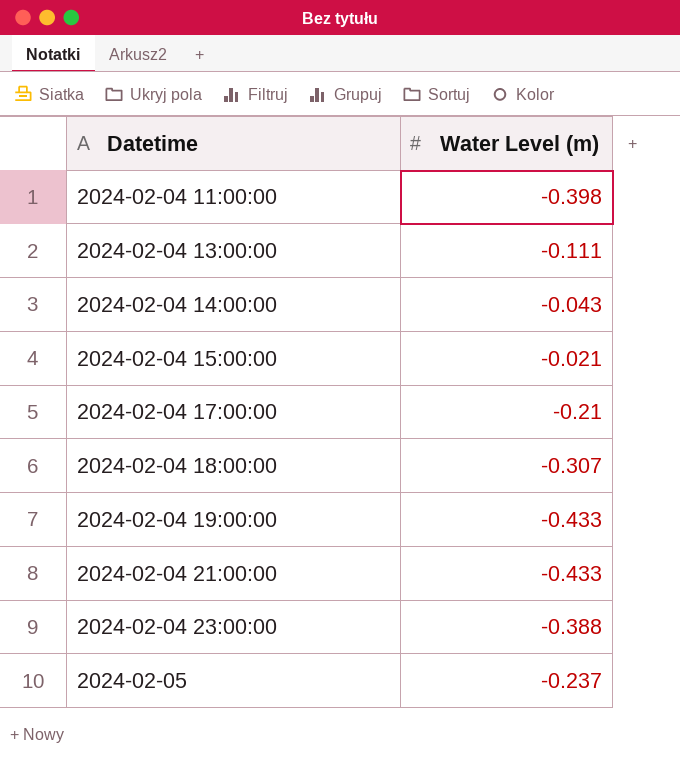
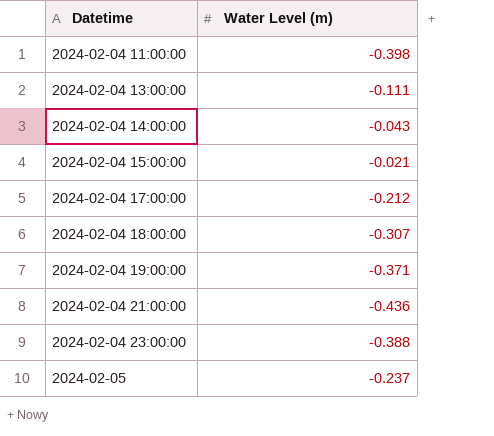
2024-02-04 17:00:00 | Water Level (m): -0.21 -> -0.212
2024-02-04 19:00:00 | Water Level (m): -0.433 -> -0.371
2024-02-04 21:00:00 | Water Level (m): -0.433 -> -0.436

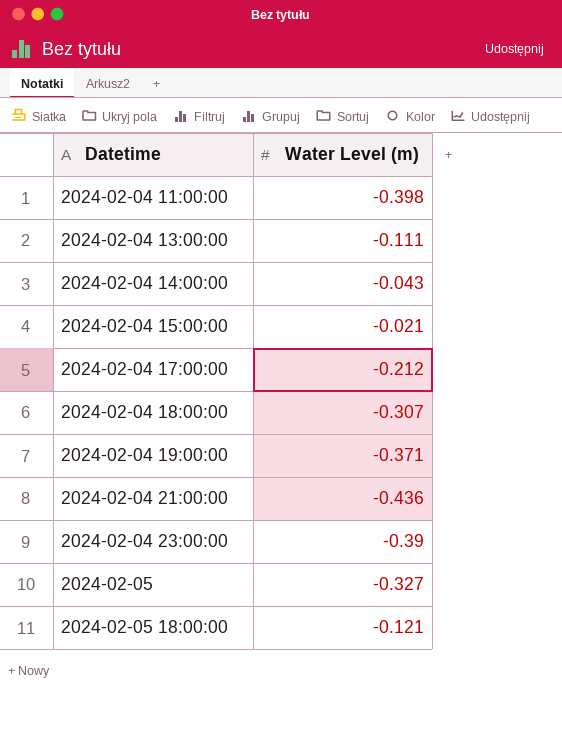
2024-02-04 23:00:00 | Water Level (m): -0.388 -> -0.39
2024-02-05 | Water Level (m): -0.237 -> -0.327
row 2024-02-05 18:00:00: none -> -0.121

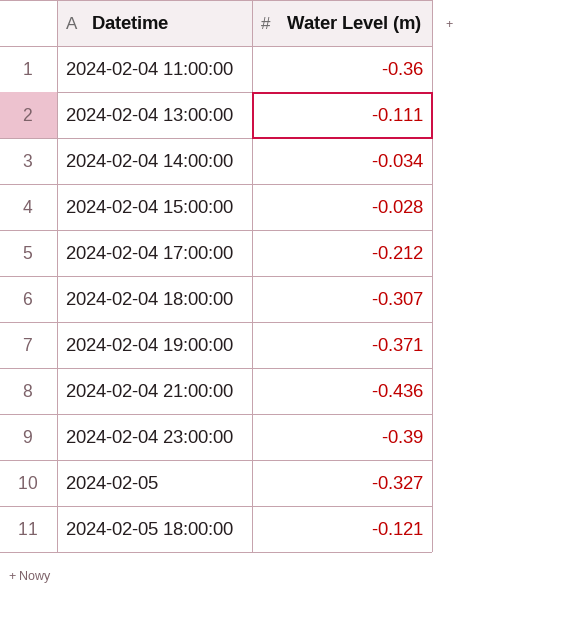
2024-02-04 11:00:00 | Water Level (m): -0.398 -> -0.36
2024-02-04 14:00:00 | Water Level (m): -0.043 -> -0.034
2024-02-04 15:00:00 | Water Level (m): -0.021 -> -0.028

